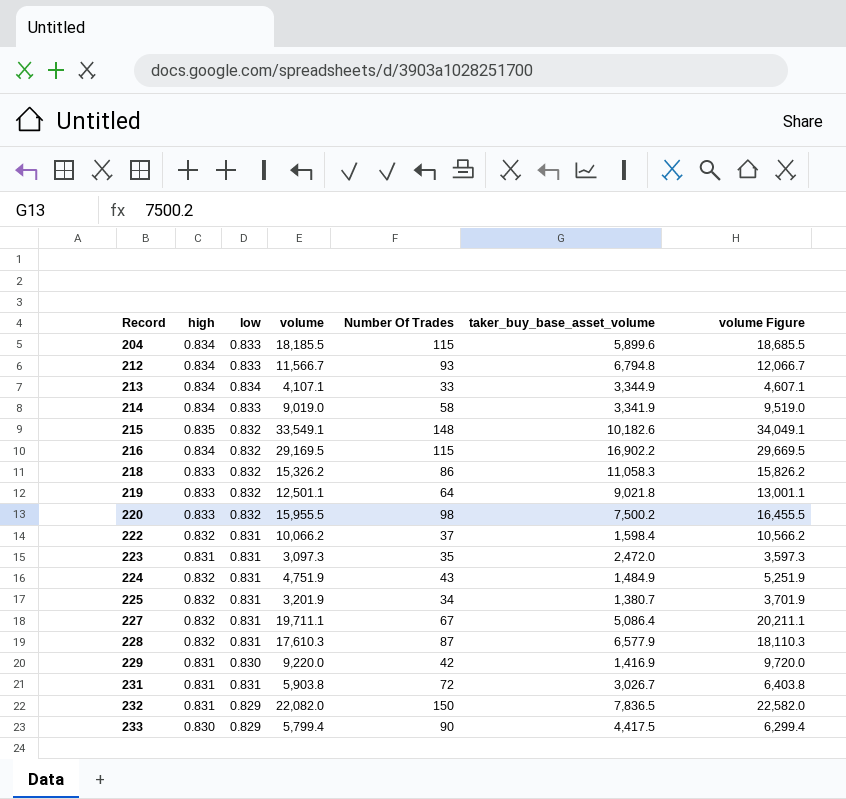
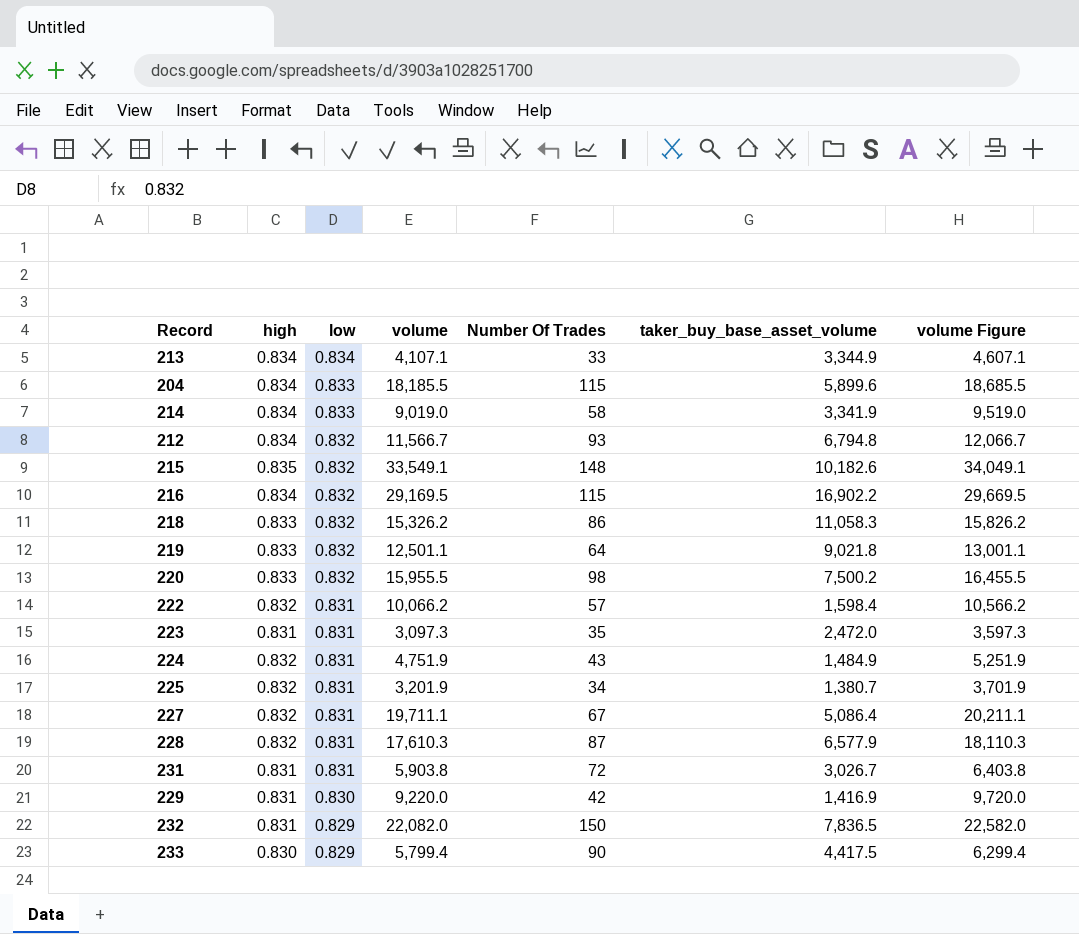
row order: Record ascending -> low descending
212 | low: 0.833 -> 0.832
222 | Number Of Trades: 37 -> 57

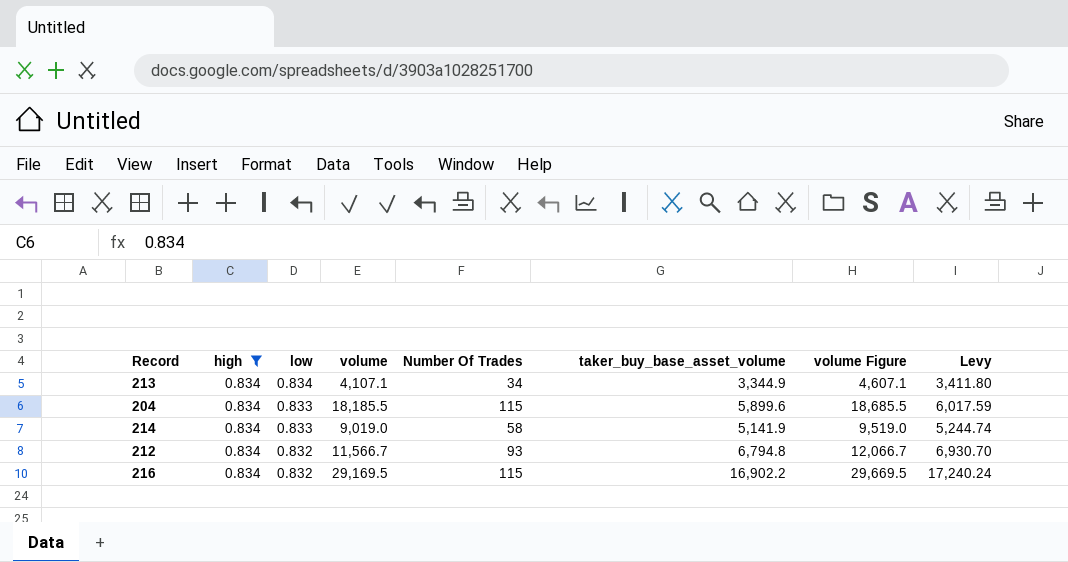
filter: none -> high = 0.834
column Levy | formula: none -> [taker_buy_base_asset_volume] * 1.02
213 | Number Of Trades: 33 -> 34
214 | taker_buy_base_asset_volume: 3,341.9 -> 5,141.9

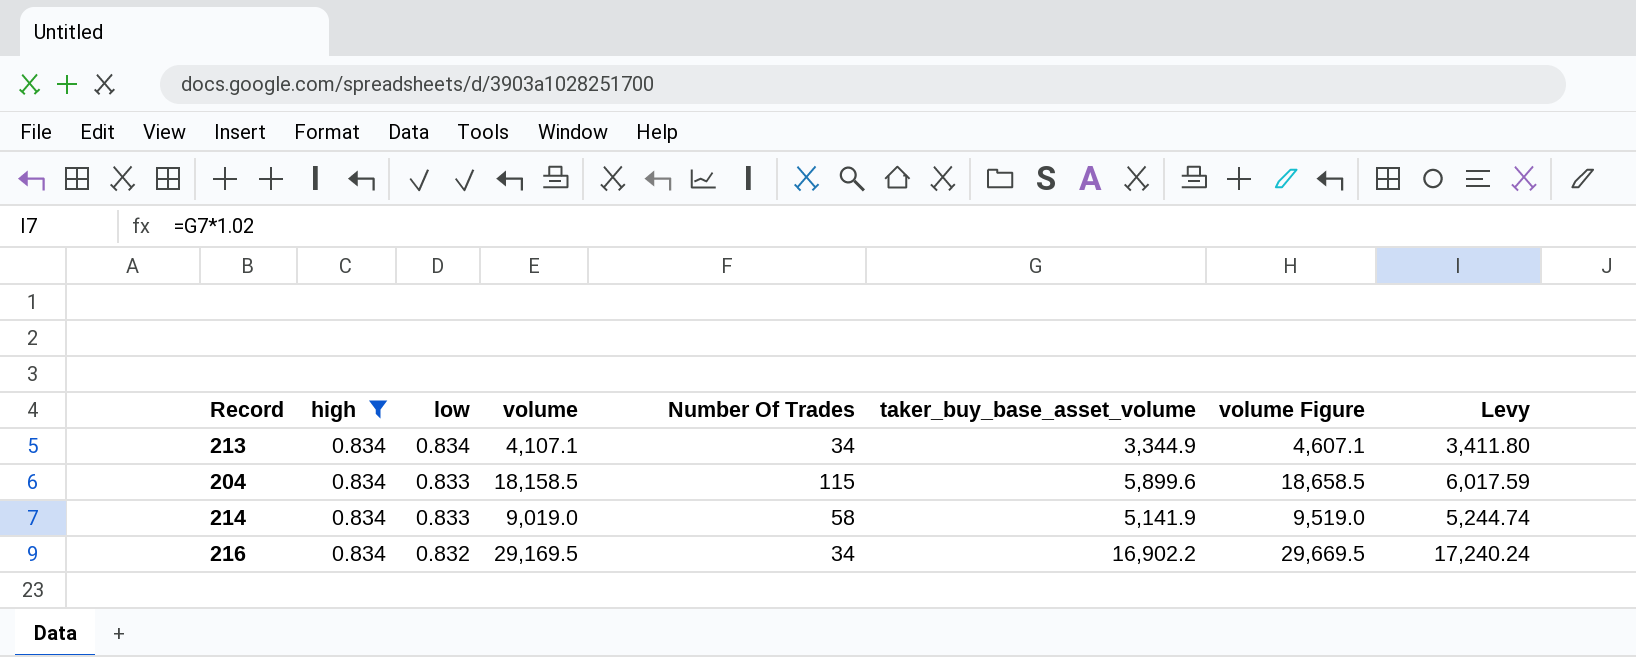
row 212: 0.834 | 0.832 | 11,566.7 | 93 | 6,794.8 | 12,066.7 | 6,930.70 -> none
204 | volume: 18,185.5 -> 18,158.5
204 | volume Figure: 18,685.5 -> 18,658.5
216 | Number Of Trades: 115 -> 34

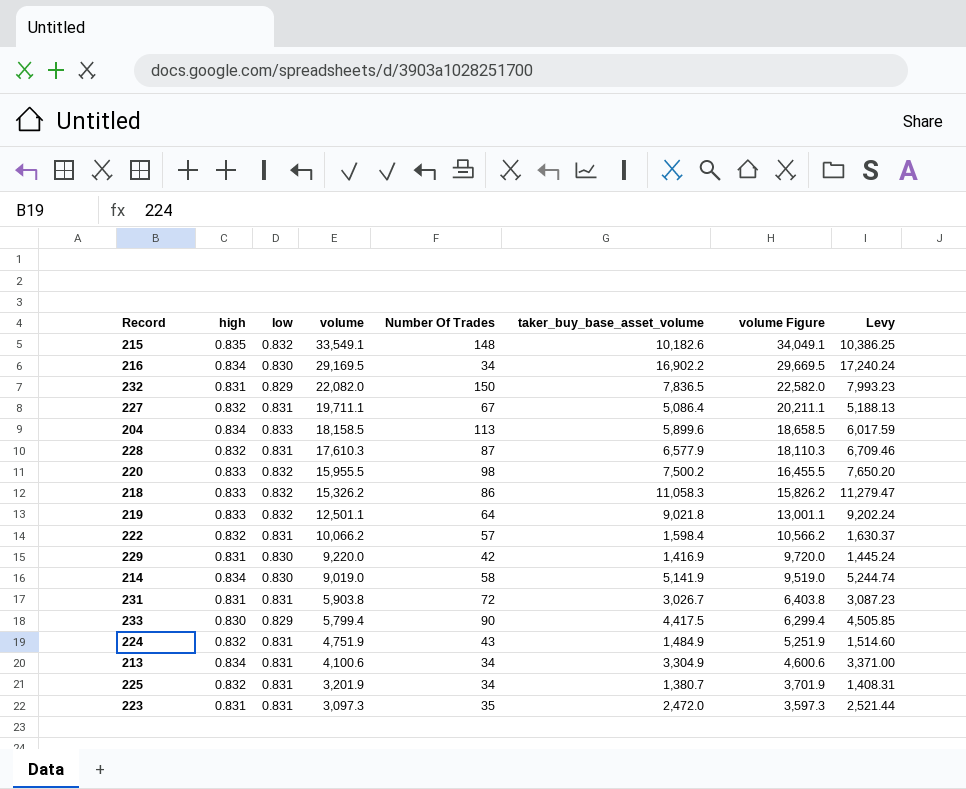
filter: high = 0.834 -> none
row order: low descending -> volume descending
216 | low: 0.832 -> 0.830
204 | Number Of Trades: 115 -> 113
214 | low: 0.833 -> 0.830
213 | low: 0.834 -> 0.831
213 | volume: 4,107.1 -> 4,100.6
213 | taker_buy_base_asset_volume: 3,344.9 -> 3,304.9
213 | volume Figure: 4,607.1 -> 4,600.6
213 | Levy: 3,411.80 -> 3,371.00

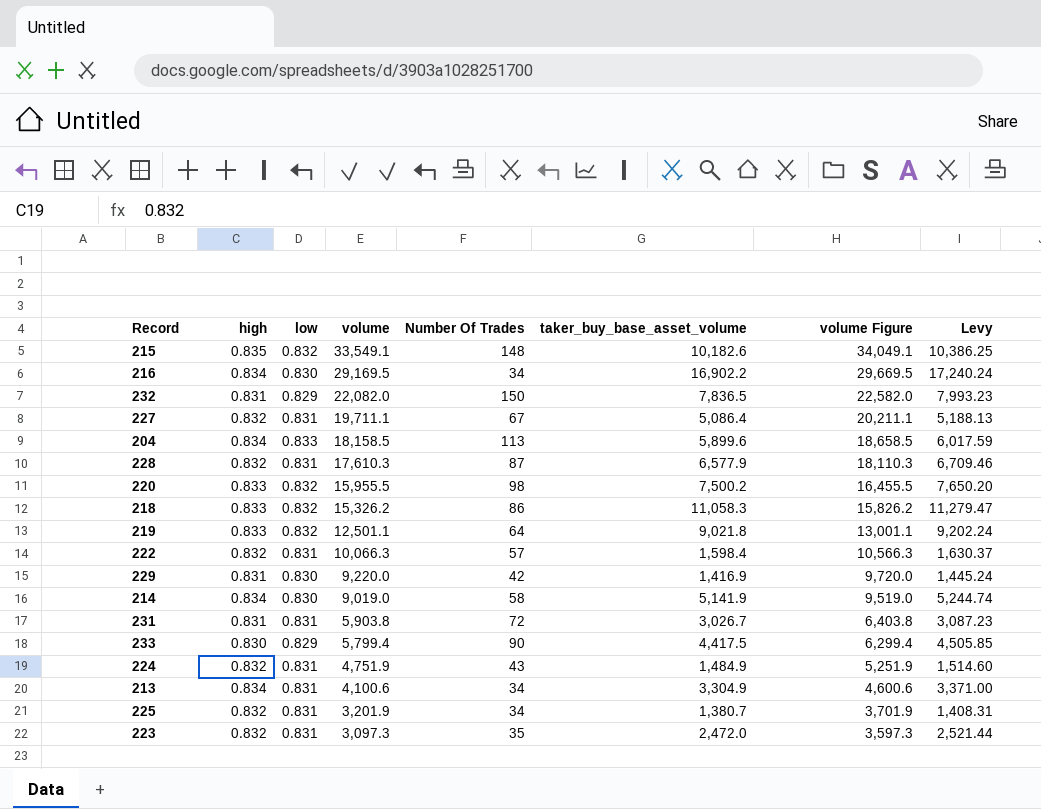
222 | volume: 10,066.2 -> 10,066.3
222 | volume Figure: 10,566.2 -> 10,566.3
223 | high: 0.831 -> 0.832

